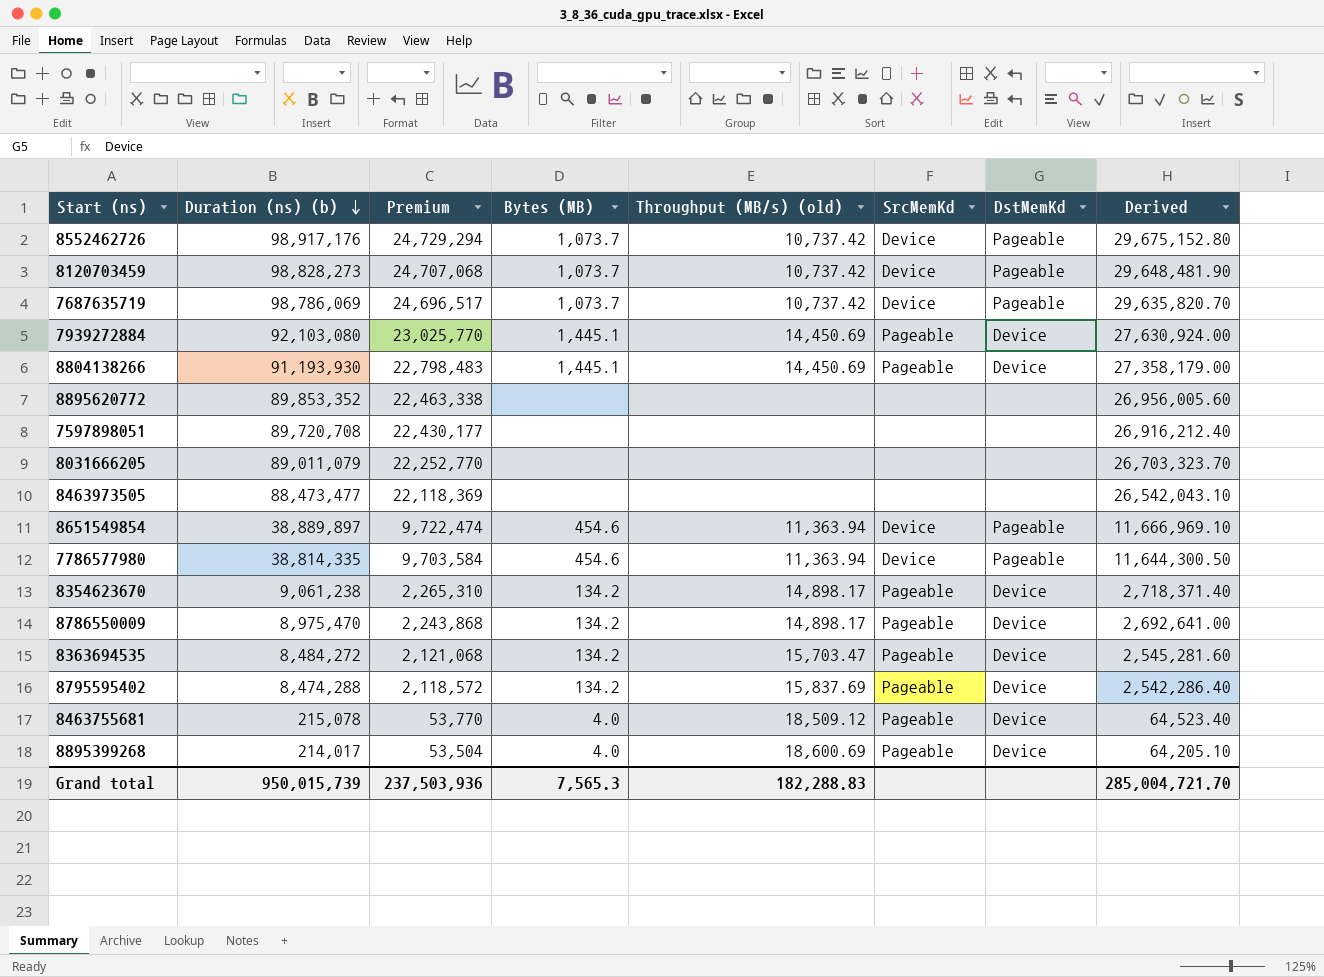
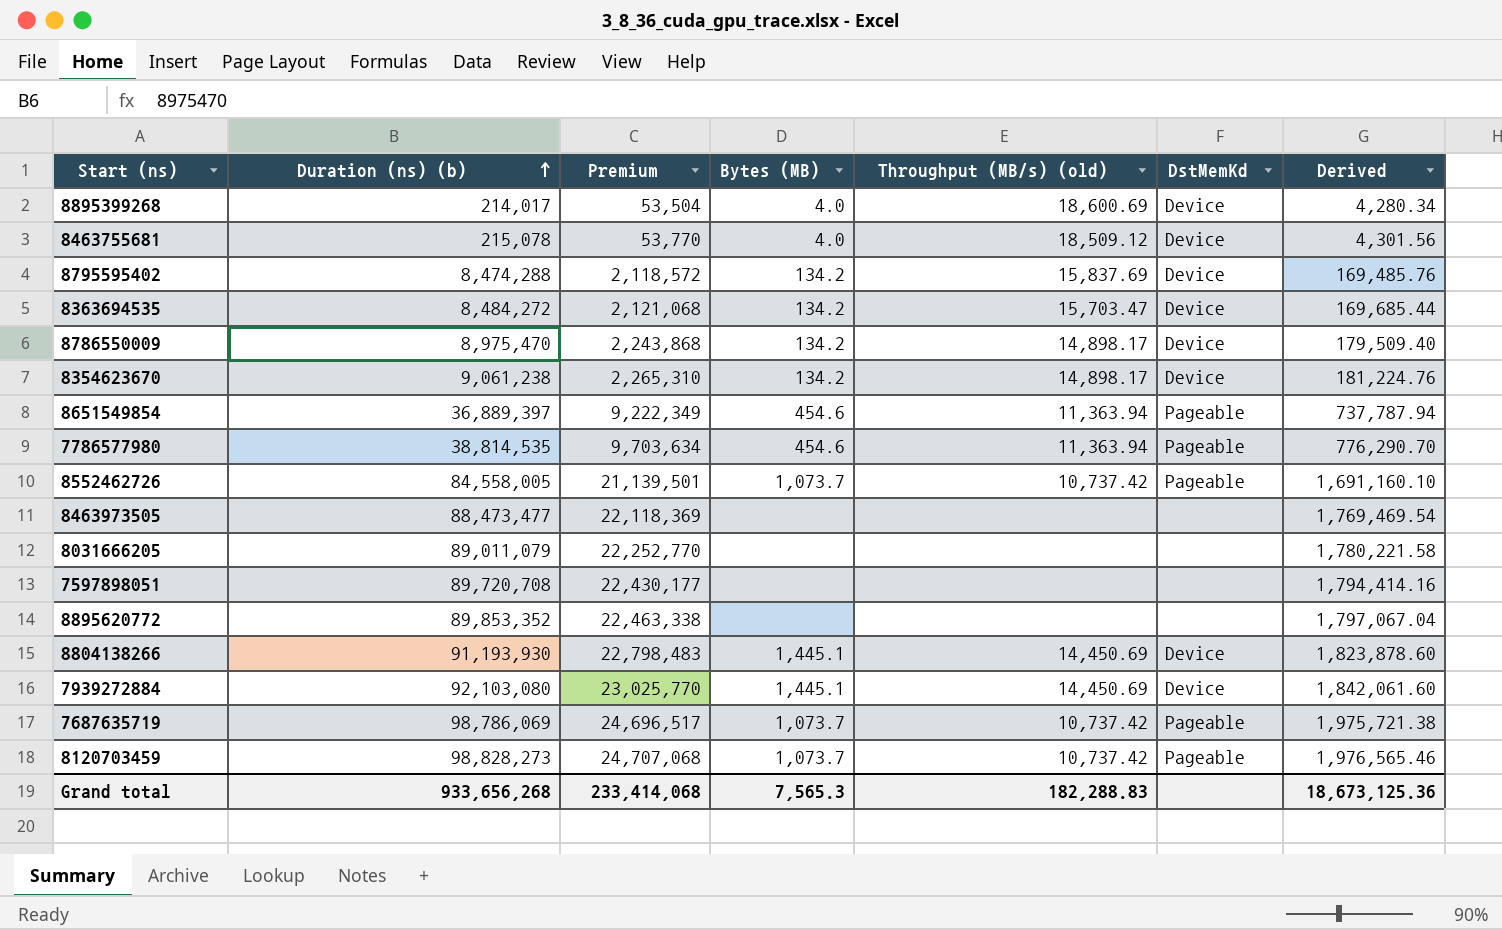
row order: Duration (ns) (b) descending -> Duration (ns) (b) ascending
column SrcMemKd | position: 6 -> none
column Derived | formula: [Duration (ns) (b)] * 0.3 -> [Duration (ns) (b)] * 0.02
8651549854 | Duration (ns) (b): 38,889,897 -> 36,889,397
8651549854 | Premium: 9,722,474 -> 9,222,349
7786577980 | Duration (ns) (b): 38,814,335 -> 38,814,535
7786577980 | Premium: 9,703,584 -> 9,703,634
8552462726 | Duration (ns) (b): 98,917,176 -> 84,558,005
8552462726 | Premium: 24,729,294 -> 21,139,501
Grand total | Duration (ns) (b): 950,015,739 -> 933,656,268
Grand total | Premium: 237,503,936 -> 233,414,068
Grand total | Derived: 285,004,721.70 -> 18,673,125.36

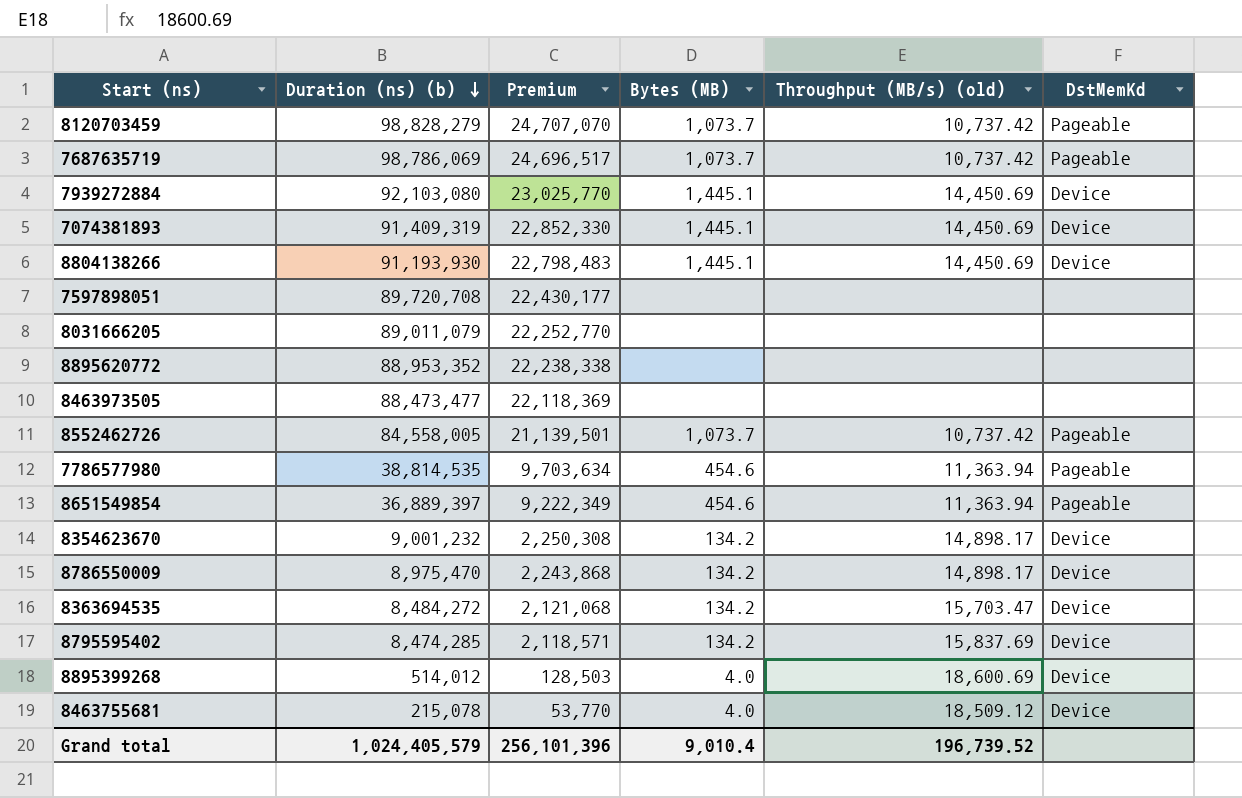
row order: Duration (ns) (b) ascending -> Duration (ns) (b) descending
column Derived | formula: [Duration (ns) (b)] * 0.02 -> none
8120703459 | Duration (ns) (b): 98,828,273 -> 98,828,279
8120703459 | Premium: 24,707,068 -> 24,707,070
row 7074381893: none -> 91,409,319 | 22,852,330 | 1,445.1 | 14,450.69 | Device
8895620772 | Duration (ns) (b): 89,853,352 -> 88,953,352
8895620772 | Premium: 22,463,338 -> 22,238,338
8354623670 | Duration (ns) (b): 9,061,238 -> 9,001,232
8354623670 | Premium: 2,265,310 -> 2,250,308
8795595402 | Duration (ns) (b): 8,474,288 -> 8,474,285
8795595402 | Premium: 2,118,572 -> 2,118,571
8895399268 | Duration (ns) (b): 214,017 -> 514,012
8895399268 | Premium: 53,504 -> 128,503
Grand total | Duration (ns) (b): 933,656,268 -> 1,024,405,579
Grand total | Premium: 233,414,068 -> 256,101,396
Grand total | Bytes (MB): 7,565.3 -> 9,010.4
Grand total | Throughput (MB/s) (old): 182,288.83 -> 196,739.52

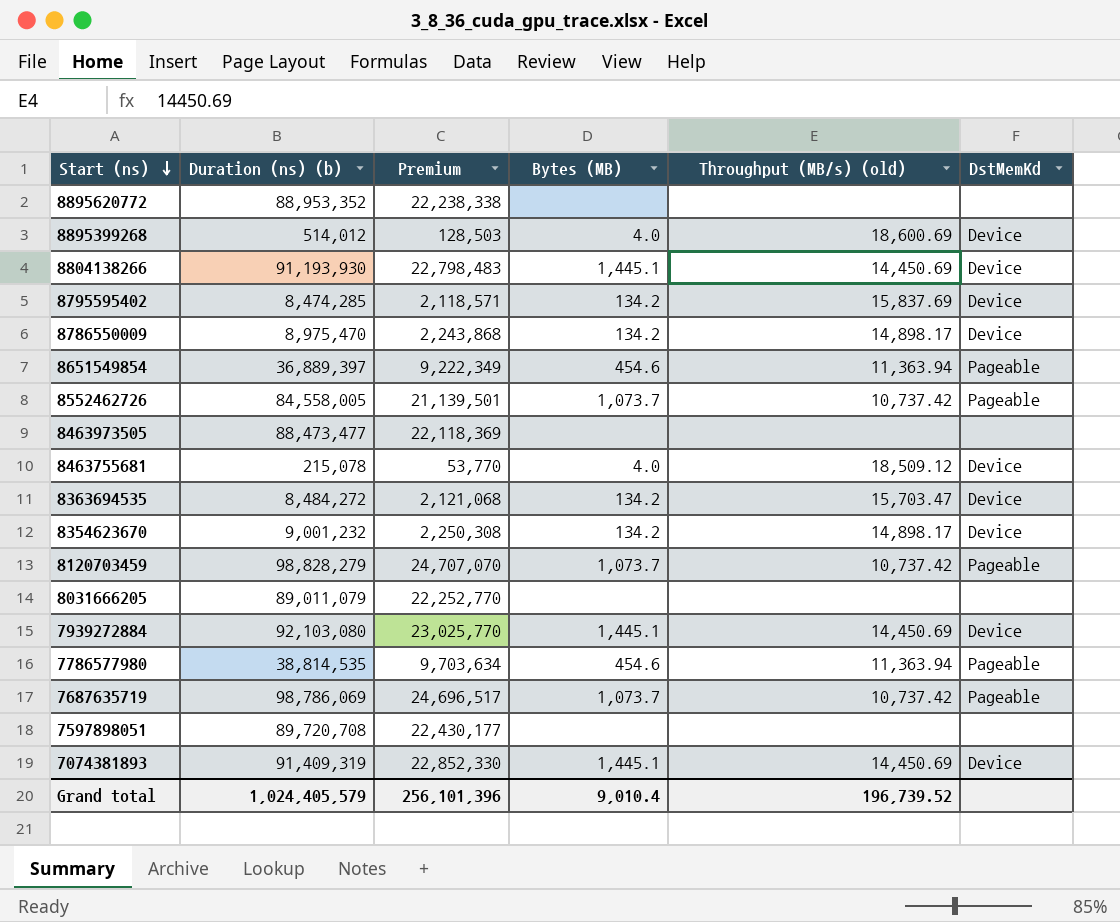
row order: Duration (ns) (b) descending -> Start (ns) descending

